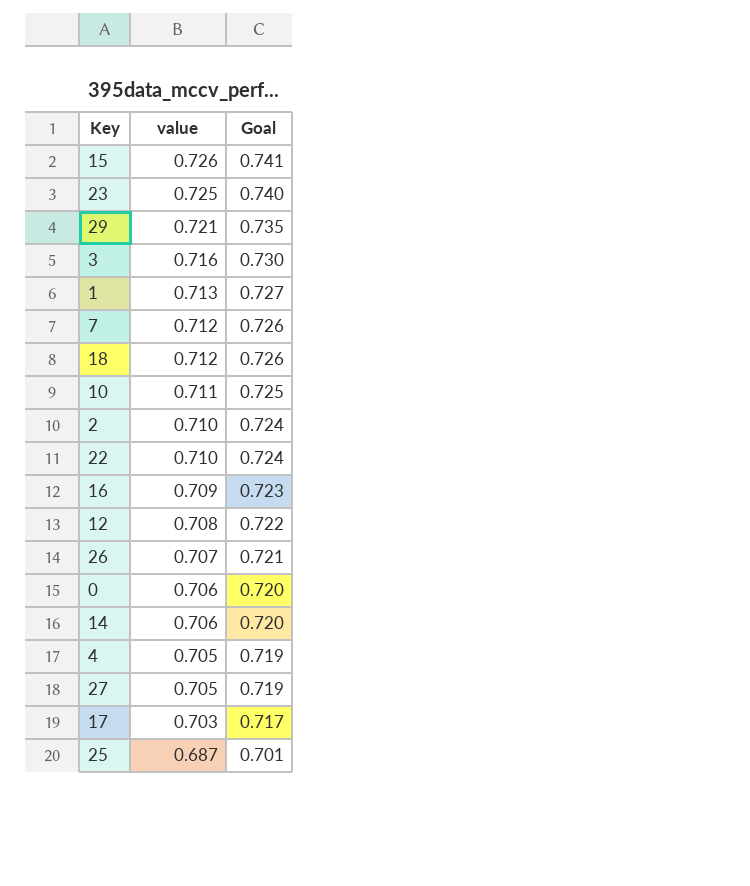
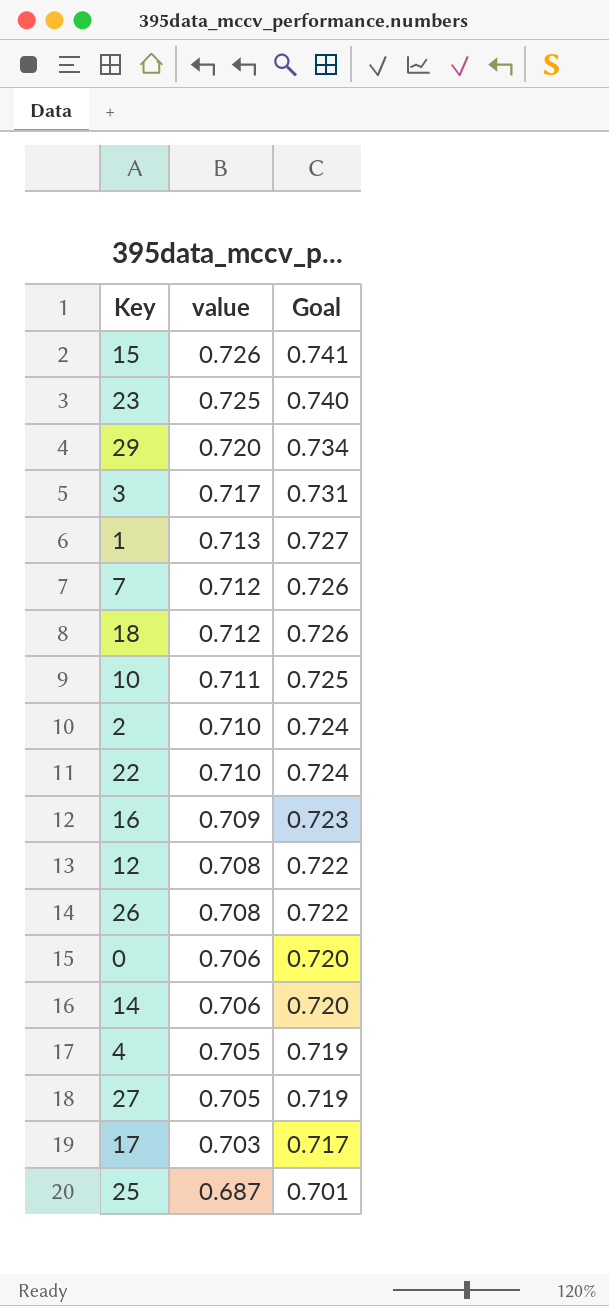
29 | value: 0.721 -> 0.720
29 | Goal: 0.735 -> 0.734
3 | value: 0.716 -> 0.717
3 | Goal: 0.730 -> 0.731
26 | value: 0.707 -> 0.708
26 | Goal: 0.721 -> 0.722

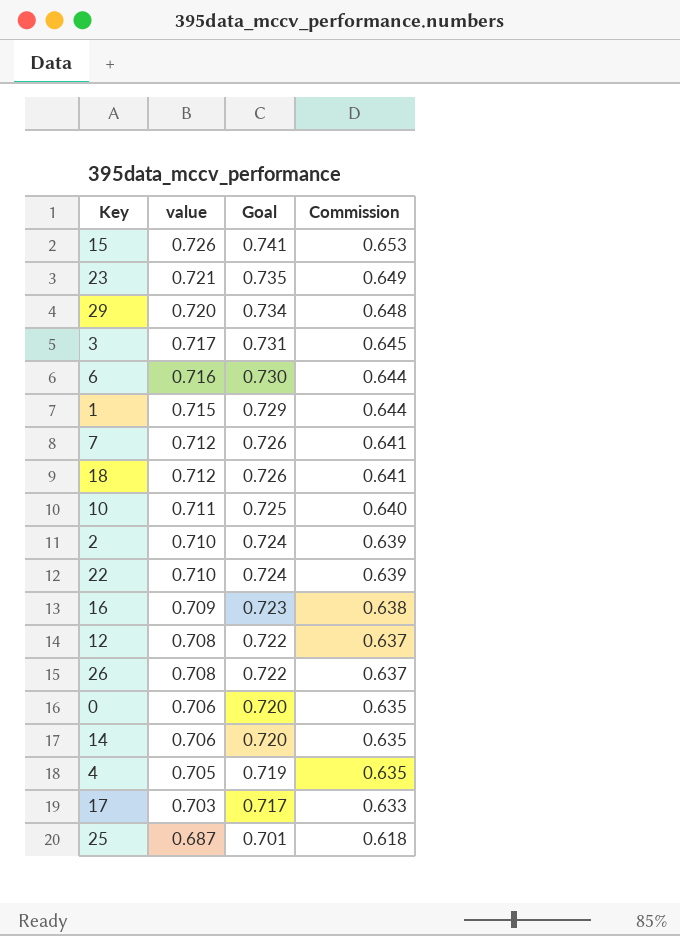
column Commission | formula: none -> [value] * 0.9
row 27: 0.705 | 0.719 -> none
23 | value: 0.725 -> 0.721
23 | Goal: 0.740 -> 0.735
row 6: none -> 0.716 | 0.730 | 0.644
1 | value: 0.713 -> 0.715
1 | Goal: 0.727 -> 0.729

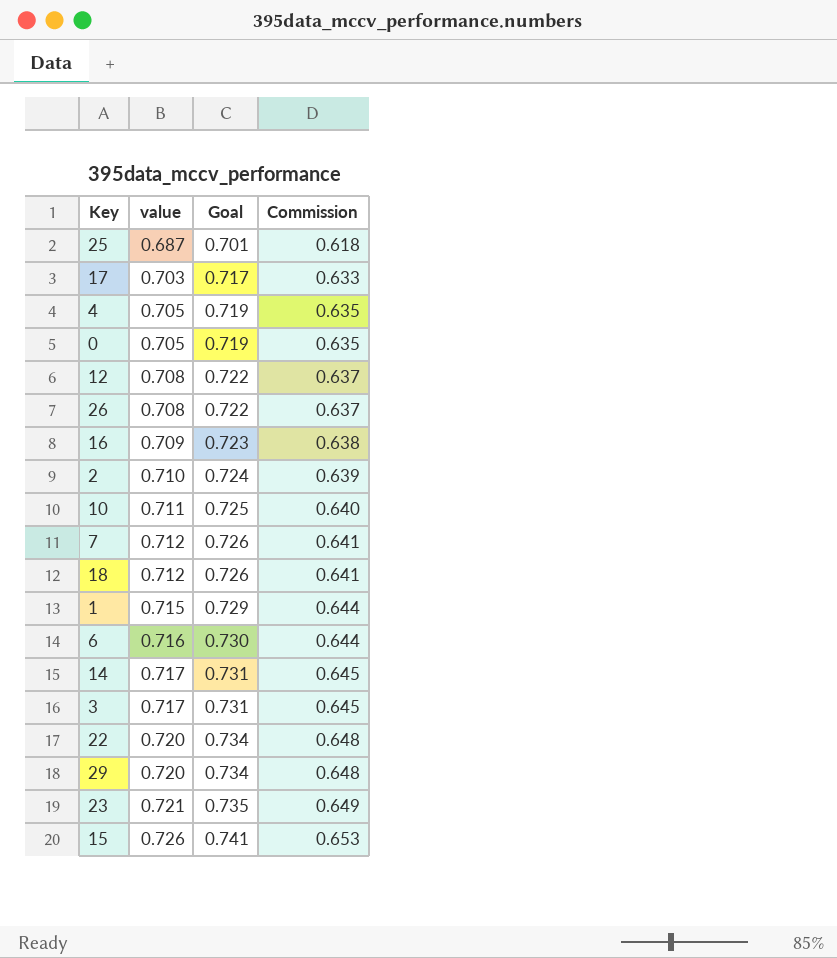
row order: value descending -> value ascending
0 | value: 0.706 -> 0.705
0 | Goal: 0.720 -> 0.719
14 | value: 0.706 -> 0.717
14 | Goal: 0.720 -> 0.731
14 | Commission: 0.635 -> 0.645
22 | value: 0.710 -> 0.720
22 | Goal: 0.724 -> 0.734
22 | Commission: 0.639 -> 0.648

